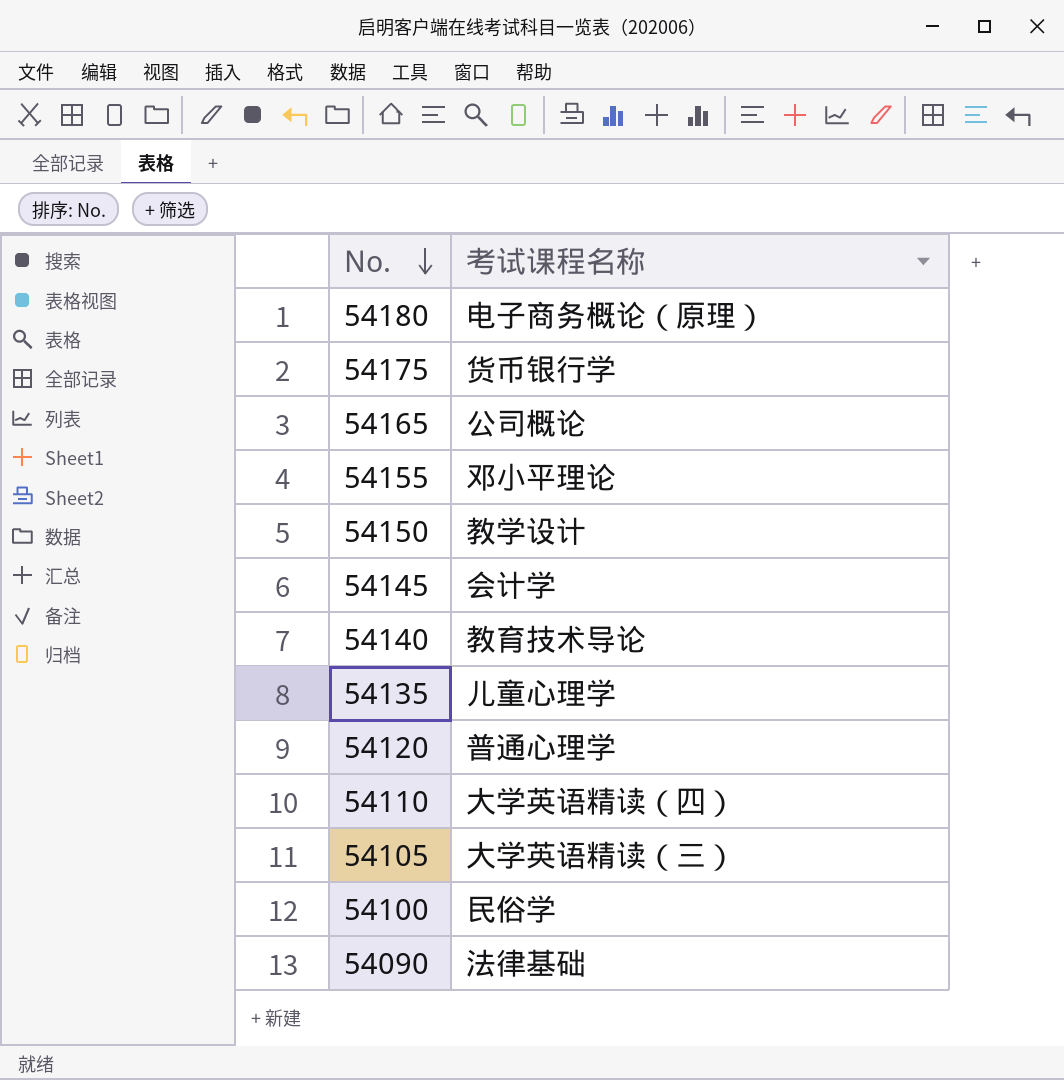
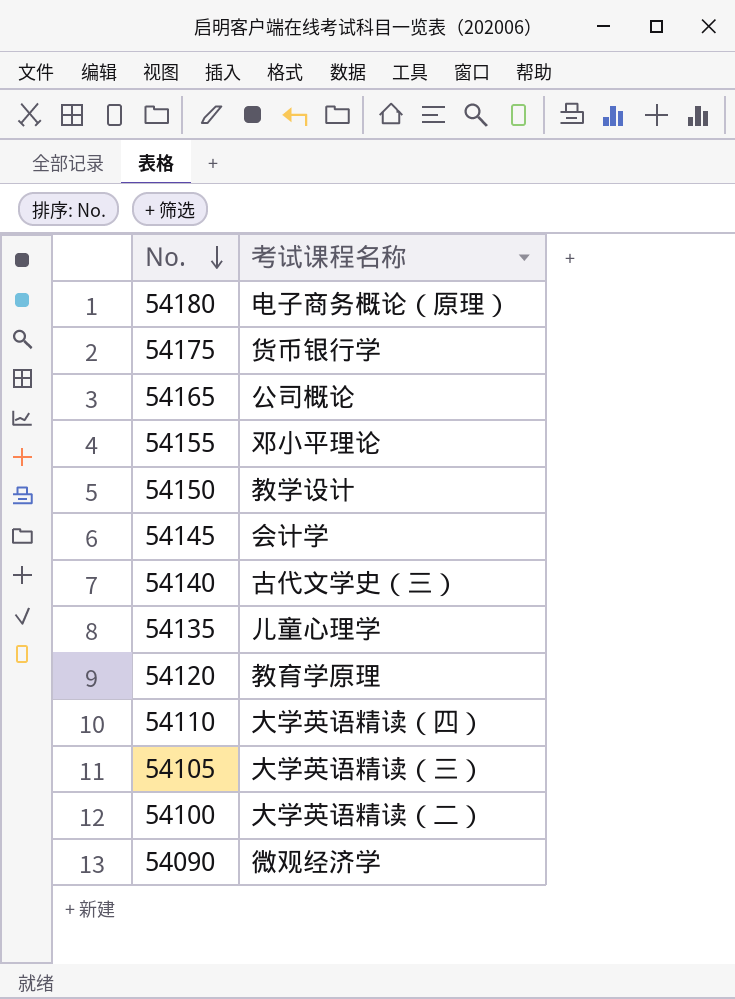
54140 | 考试课程名称: 教育技术导论 -> 古代文学史（三）
54120 | 考试课程名称: 普通心理学 -> 教育学原理
54100 | 考试课程名称: 民俗学 -> 大学英语精读（二）
54090 | 考试课程名称: 法律基础 -> 微观经济学

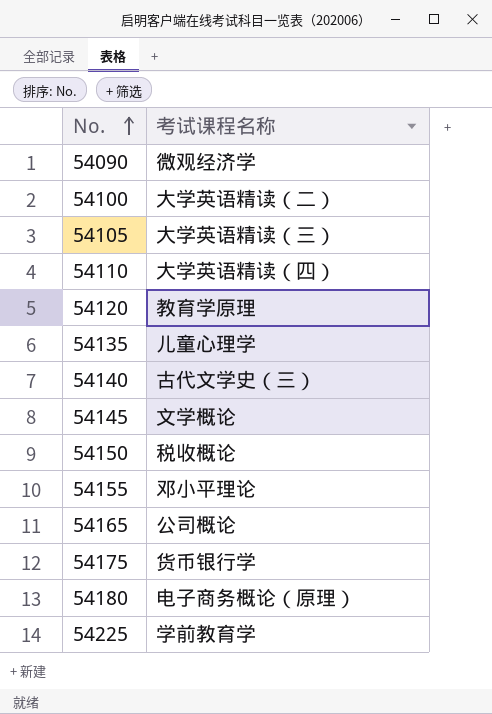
row order: No. descending -> No. ascending
54145 | 考试课程名称: 会计学 -> 文学概论
54150 | 考试课程名称: 教学设计 -> 税收概论
row 54225: none -> 学前教育学

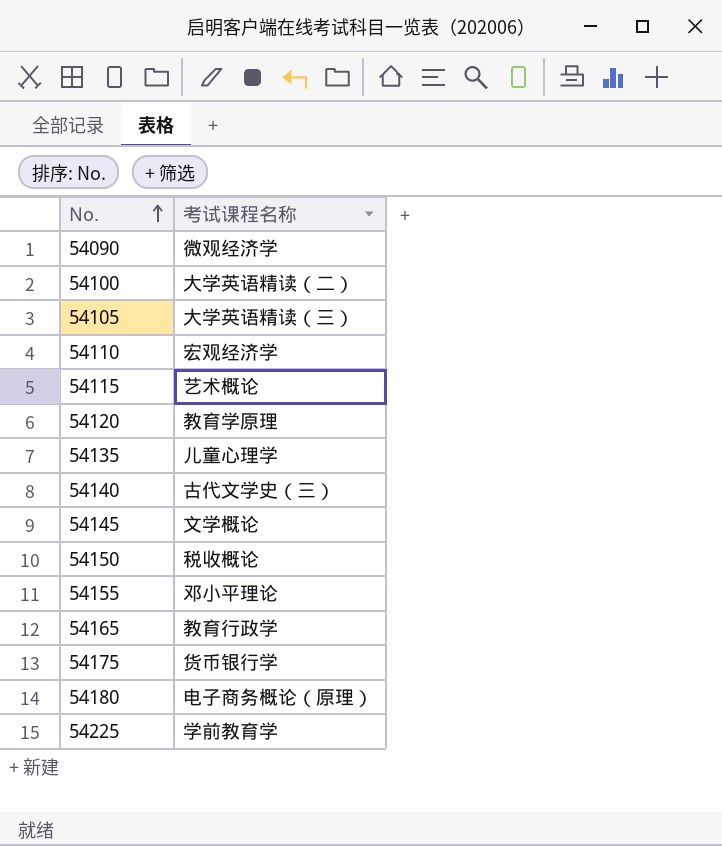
54110 | 考试课程名称: 大学英语精读（四） -> 宏观经济学
row 54115: none -> 艺术概论
54165 | 考试课程名称: 公司概论 -> 教育行政学

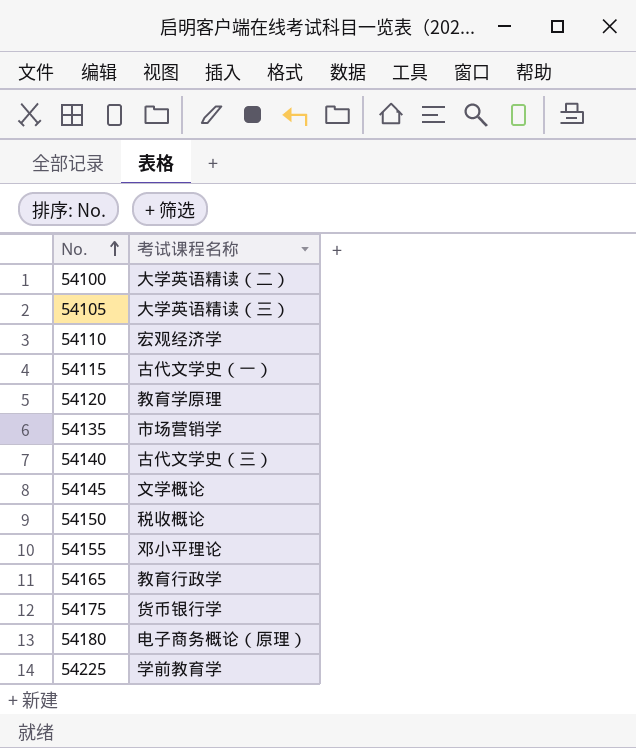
row 54090: 微观经济学 -> none
54115 | 考试课程名称: 艺术概论 -> 古代文学史（一）
54135 | 考试课程名称: 儿童心理学 -> 市场营销学

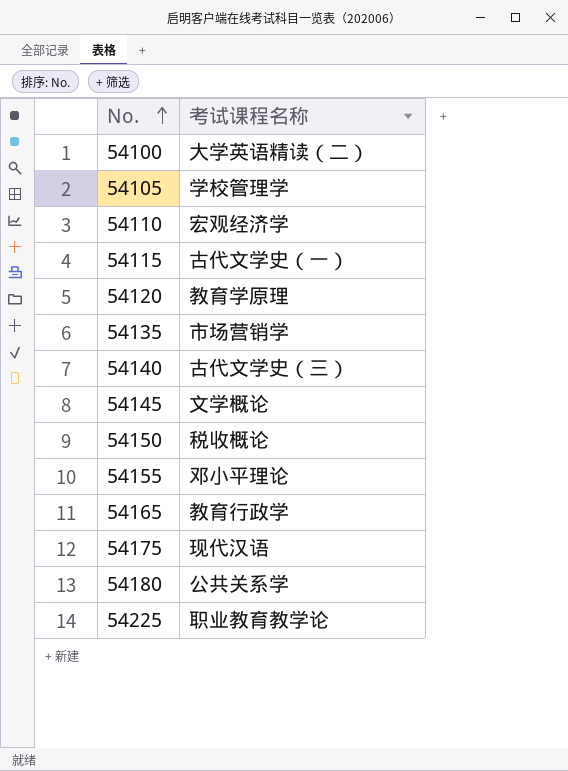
54105 | 考试课程名称: 大学英语精读（三） -> 学校管理学
54175 | 考试课程名称: 货币银行学 -> 现代汉语
54180 | 考试课程名称: 电子商务概论（原理） -> 公共关系学
54225 | 考试课程名称: 学前教育学 -> 职业教育教学论

